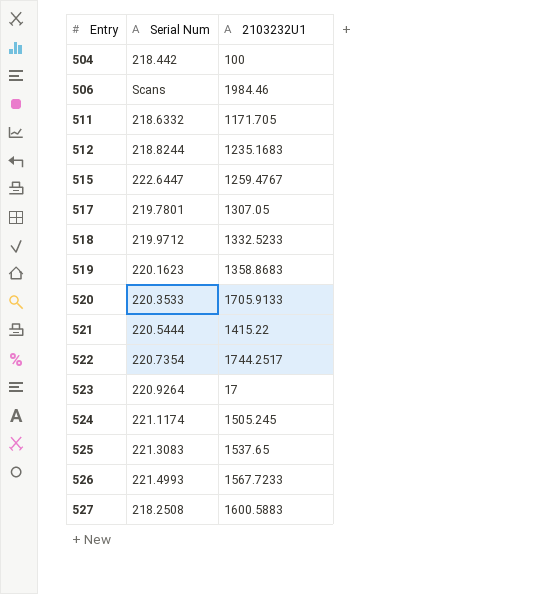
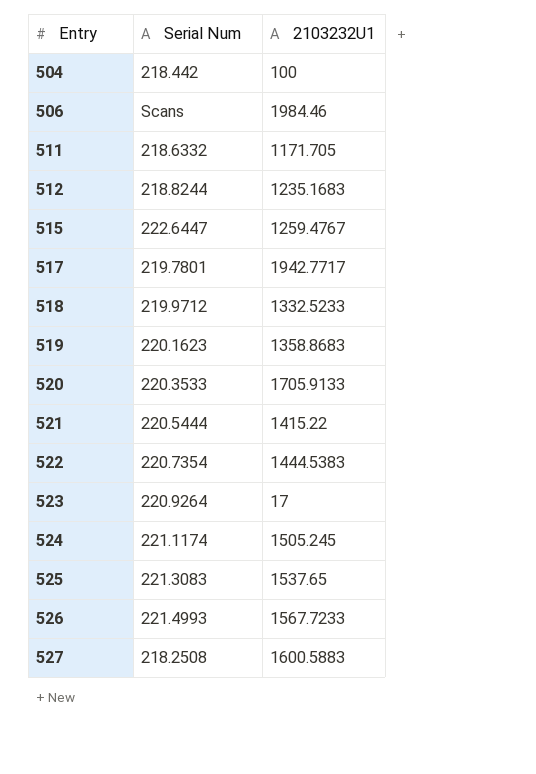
517 | 2103232U1: 1307.05 -> 1942.7717
522 | 2103232U1: 1744.2517 -> 1444.5383

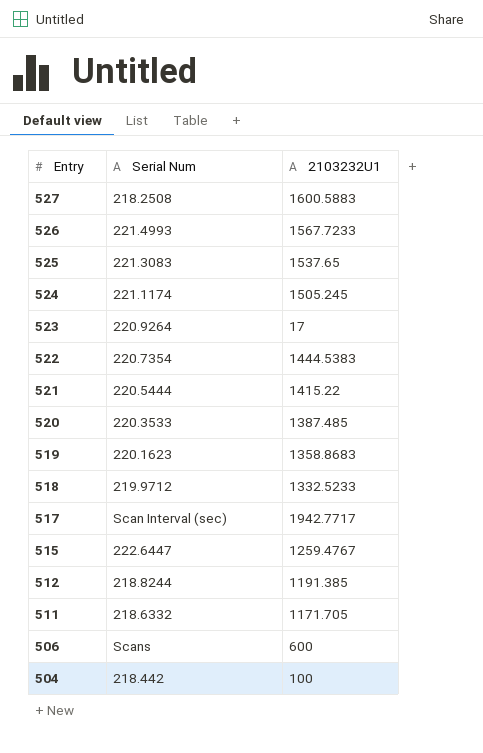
row order: Entry ascending -> Entry descending
520 | 2103232U1: 1705.9133 -> 1387.485
517 | Serial Num: 219.7801 -> Scan Interval (sec)
512 | 2103232U1: 1235.1683 -> 1191.385
506 | 2103232U1: 1984.46 -> 600

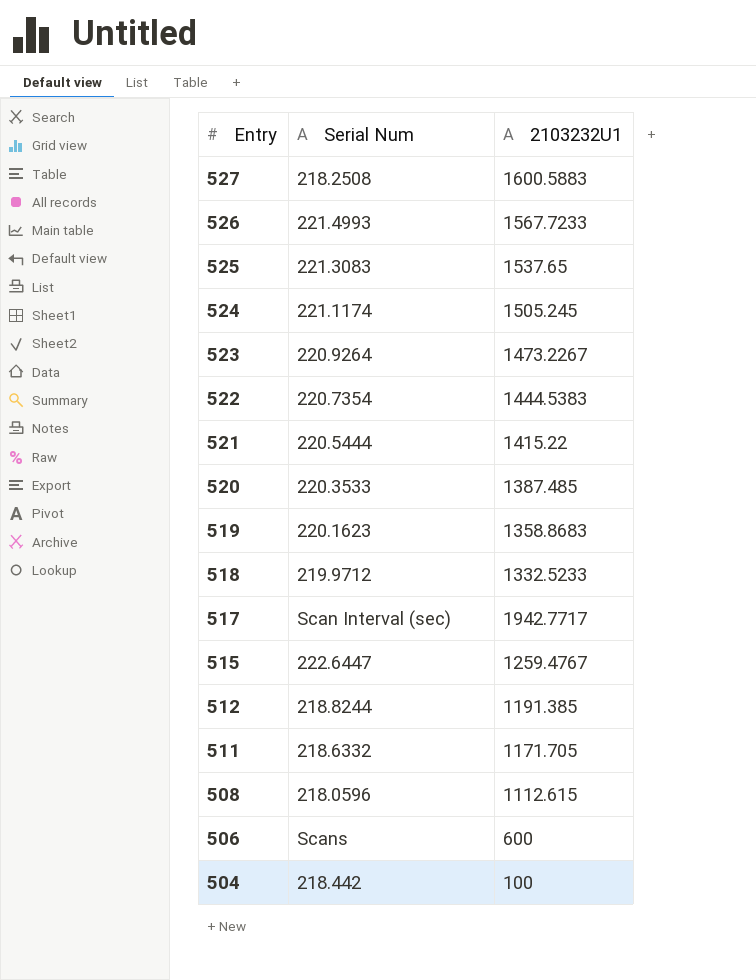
523 | 2103232U1: 17 -> 1473.2267
row 508: none -> 218.0596 | 1112.615

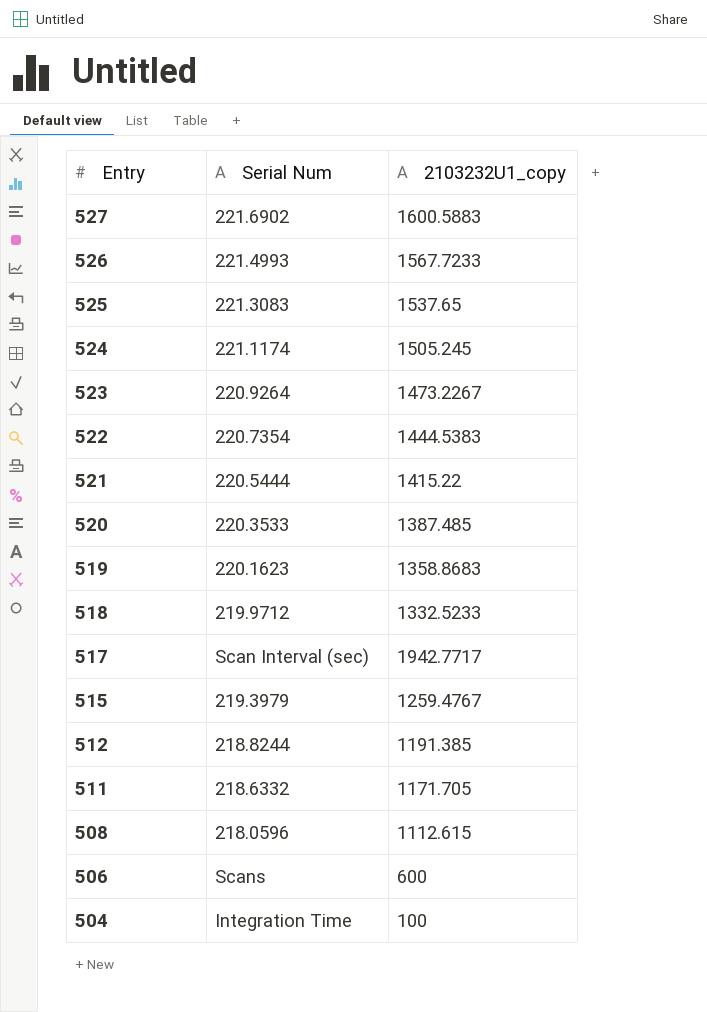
column name: 2103232U1 -> 2103232U1_copy
527 | Serial Num: 218.2508 -> 221.6902
515 | Serial Num: 222.6447 -> 219.3979
504 | Serial Num: 218.442 -> Integration Time

